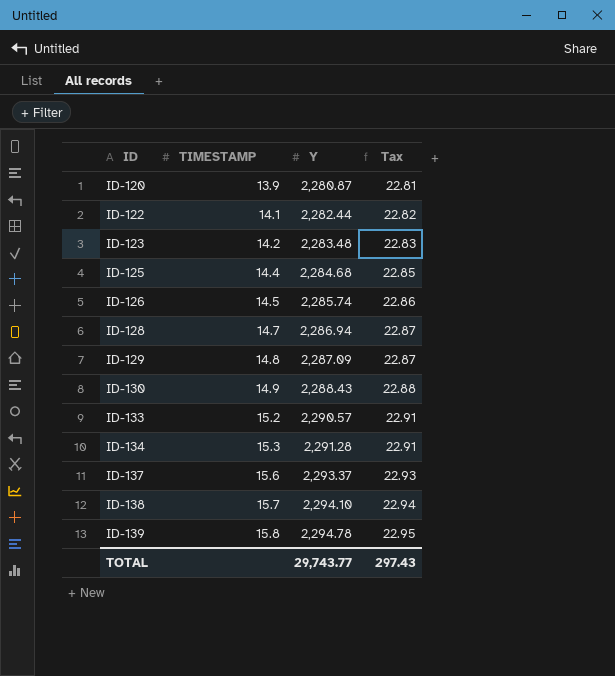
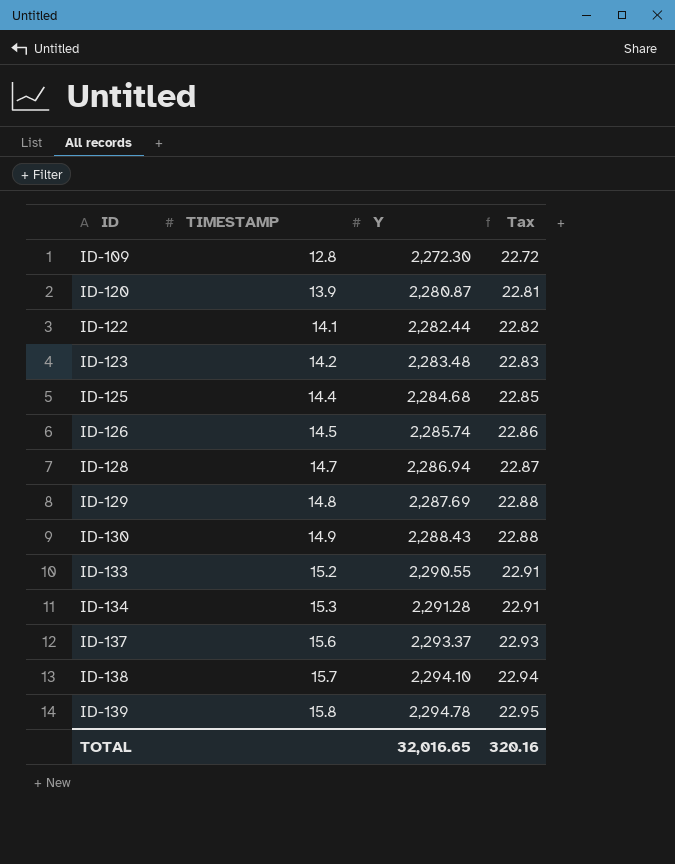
row ID-109: none -> 12.8 | 2,272.30 | 22.72
ID-129 | Y: 2,287.09 -> 2,287.69
ID-129 | Tax: 22.87 -> 22.88
ID-133 | Y: 2,290.57 -> 2,290.55
TOTAL | Y: 29,743.77 -> 32,016.65
TOTAL | Tax: 297.43 -> 320.16

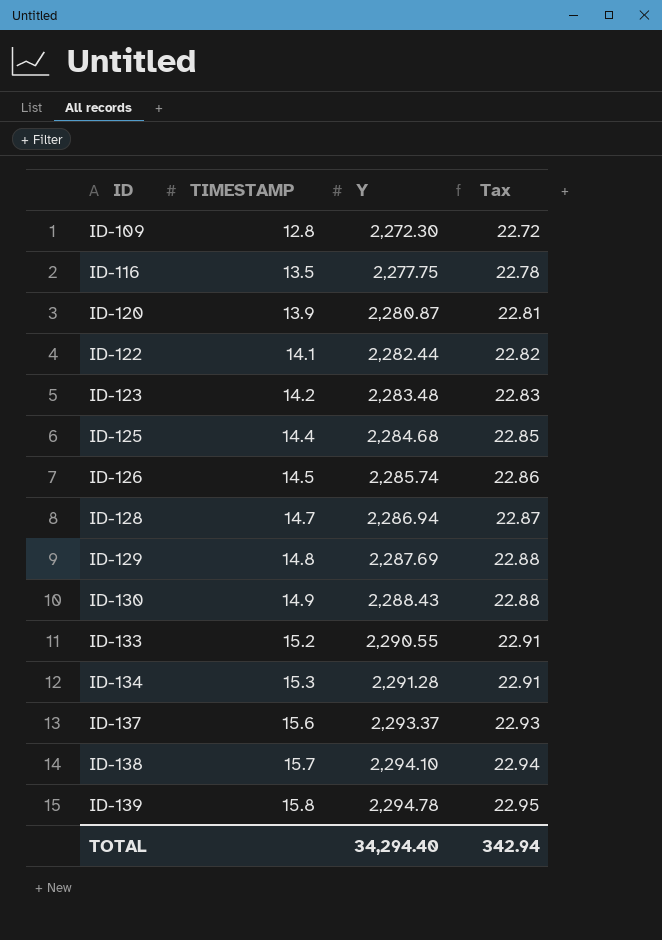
row ID-116: none -> 13.5 | 2,277.75 | 22.78
TOTAL | Y: 32,016.65 -> 34,294.40
TOTAL | Tax: 320.16 -> 342.94

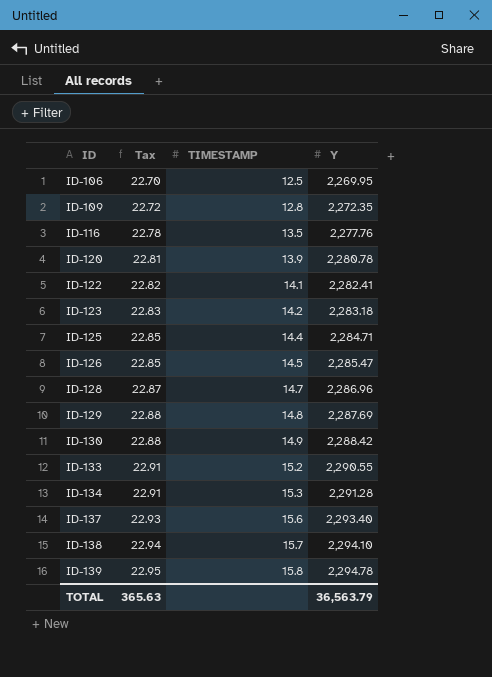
column Tax | position: 4 -> 2
row ID-106: none -> 22.70 | 12.5 | 2,269.95
ID-109 | Y: 2,272.30 -> 2,272.35
ID-116 | Y: 2,277.75 -> 2,277.76
ID-120 | Y: 2,280.87 -> 2,280.78
ID-122 | Y: 2,282.44 -> 2,282.41
ID-123 | Y: 2,283.48 -> 2,283.18
ID-125 | Y: 2,284.68 -> 2,284.71
ID-126 | Tax: 22.86 -> 22.85
ID-126 | Y: 2,285.74 -> 2,285.47
ID-128 | Y: 2,286.94 -> 2,286.96
ID-130 | Y: 2,288.43 -> 2,288.42
ID-137 | Y: 2,293.37 -> 2,293.40
TOTAL | Tax: 342.94 -> 365.63
TOTAL | Y: 34,294.40 -> 36,563.79

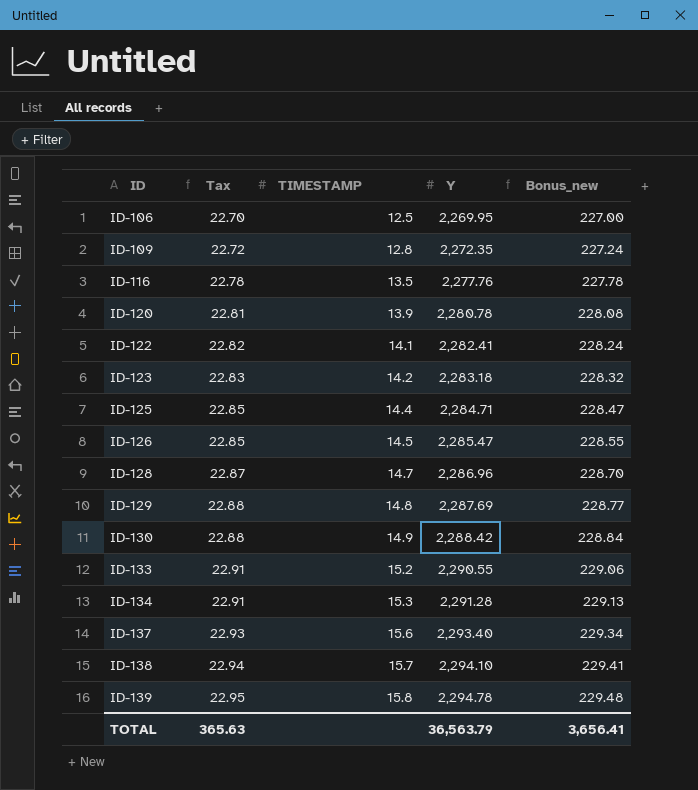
column Bonus_new | formula: none -> [Y] * 0.1

